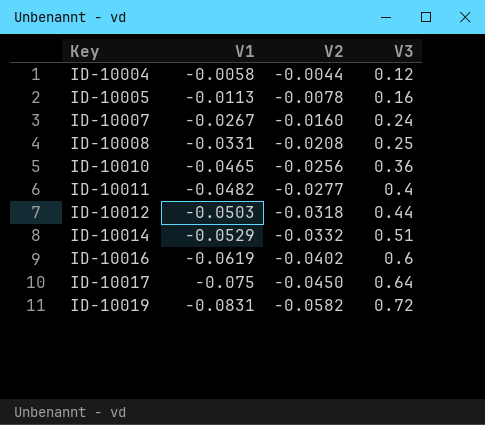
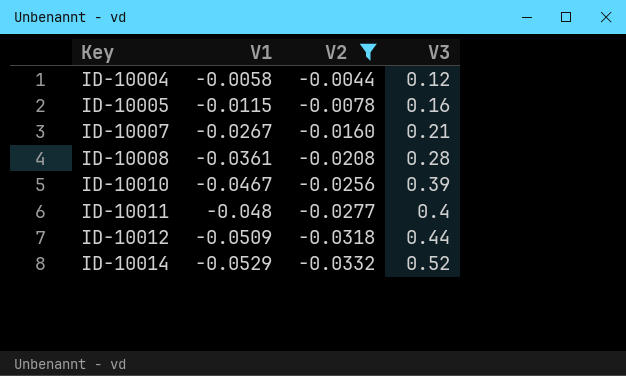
filter: none -> V2 >= -0.0332
ID-10005 | V1: -0.0113 -> -0.0115
ID-10007 | V3: 0.24 -> 0.21
ID-10008 | V1: -0.0331 -> -0.0361
ID-10008 | V3: 0.25 -> 0.28
ID-10010 | V1: -0.0465 -> -0.0467
ID-10010 | V3: 0.36 -> 0.39
ID-10011 | V1: -0.0482 -> -0.048
ID-10012 | V1: -0.0503 -> -0.0509
ID-10014 | V3: 0.51 -> 0.52

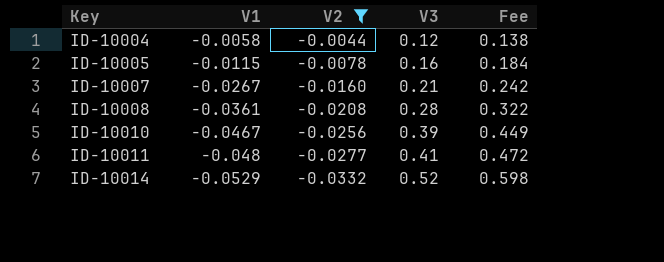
column Fee | formula: none -> [V3] * 1.15
row ID-10012: -0.0509 | -0.0318 | 0.44 -> none
ID-10011 | V3: 0.4 -> 0.41

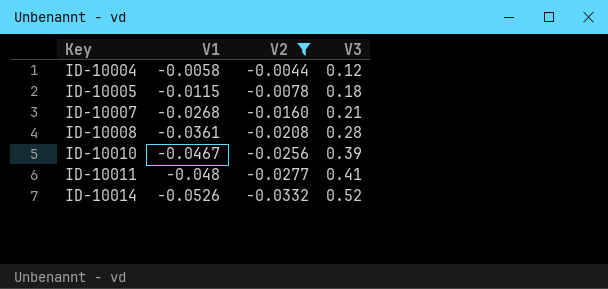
column Fee | formula: [V3] * 1.15 -> none
ID-10005 | V3: 0.16 -> 0.18
ID-10007 | V1: -0.0267 -> -0.0268
ID-10014 | V1: -0.0529 -> -0.0526

